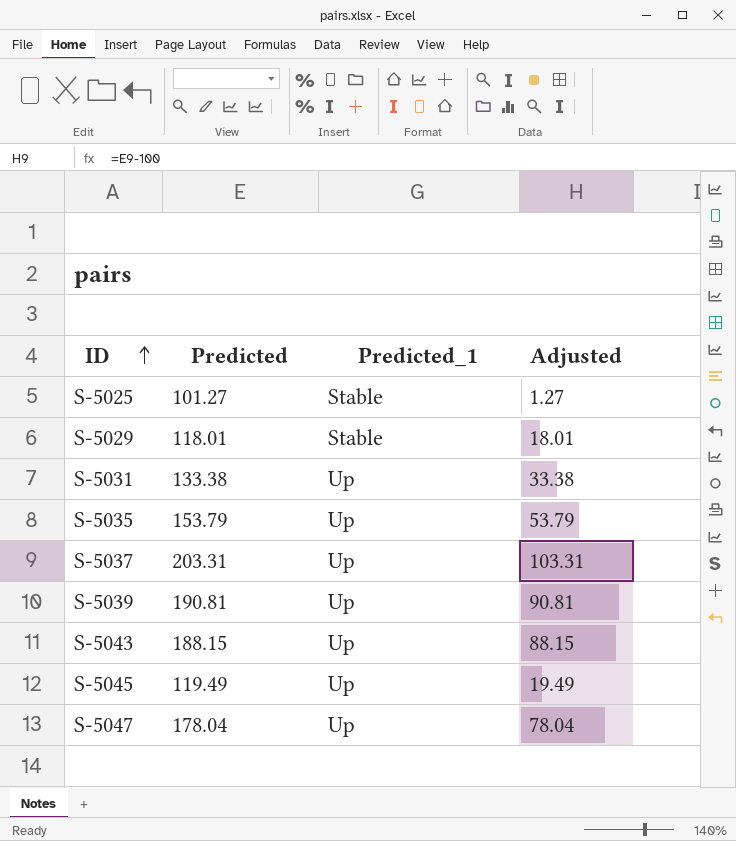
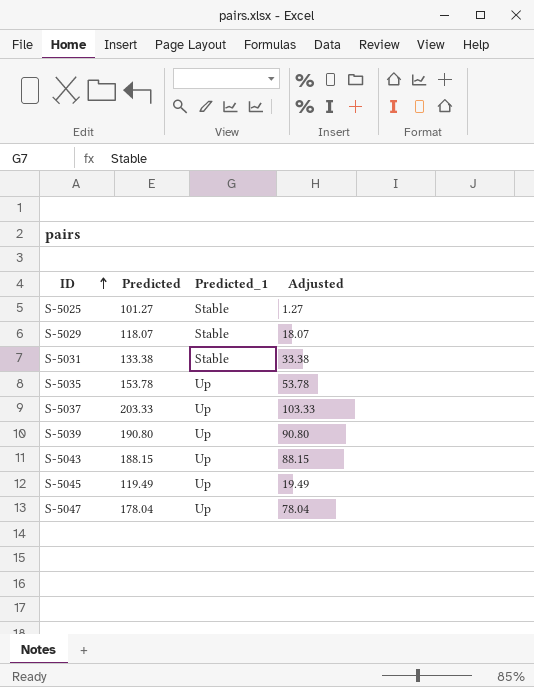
S-5029 | Predicted: 118.01 -> 118.07
S-5029 | Adjusted: 18.01 -> 18.07
S-5031 | Predicted_1: Up -> Stable
S-5035 | Predicted: 153.79 -> 153.78
S-5035 | Adjusted: 53.79 -> 53.78
S-5037 | Predicted: 203.31 -> 203.33
S-5037 | Adjusted: 103.31 -> 103.33
S-5039 | Predicted: 190.81 -> 190.80
S-5039 | Adjusted: 90.81 -> 90.80

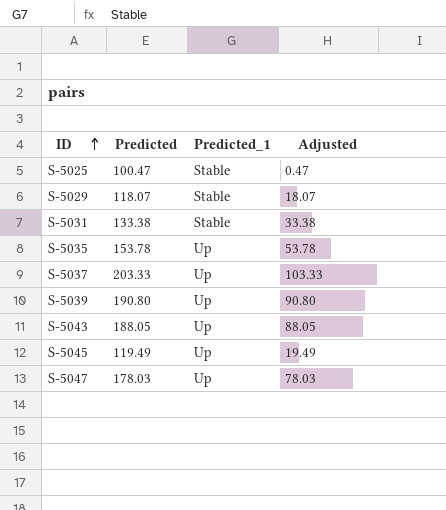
S-5025 | Predicted: 101.27 -> 100.47
S-5025 | Adjusted: 1.27 -> 0.47
S-5043 | Predicted: 188.15 -> 188.05
S-5043 | Adjusted: 88.15 -> 88.05
S-5047 | Predicted: 178.04 -> 178.03
S-5047 | Adjusted: 78.04 -> 78.03

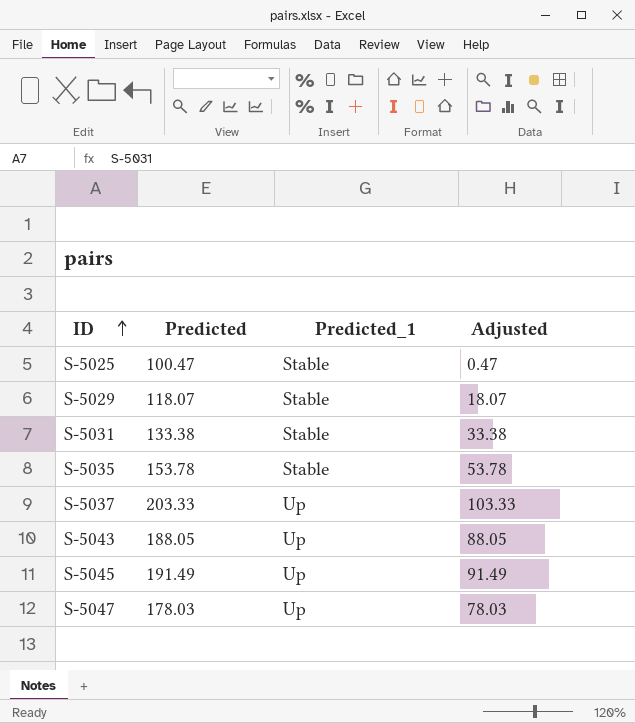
row S-5039: 190.80 | Up | 90.80 -> none
S-5035 | Predicted_1: Up -> Stable
S-5045 | Predicted: 119.49 -> 191.49
S-5045 | Adjusted: 19.49 -> 91.49

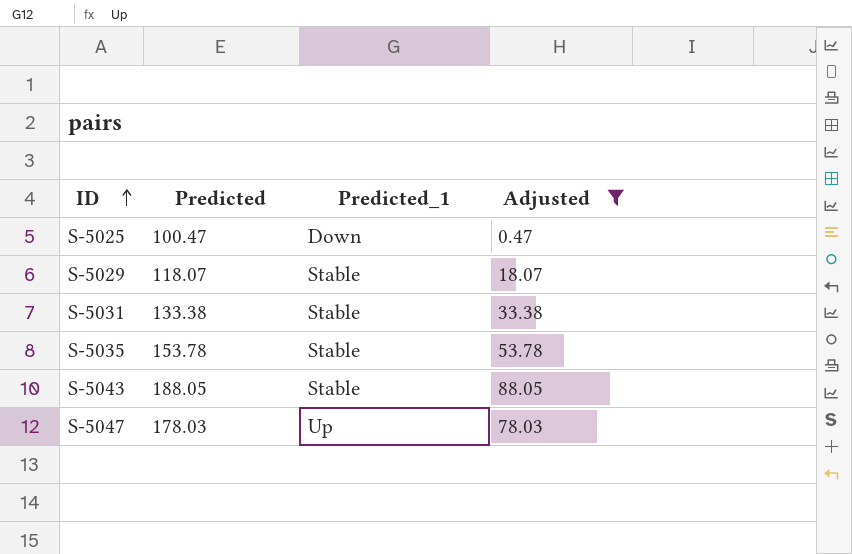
filter: none -> Adjusted <= 88.05
S-5025 | Predicted_1: Stable -> Down
S-5043 | Predicted_1: Up -> Stable

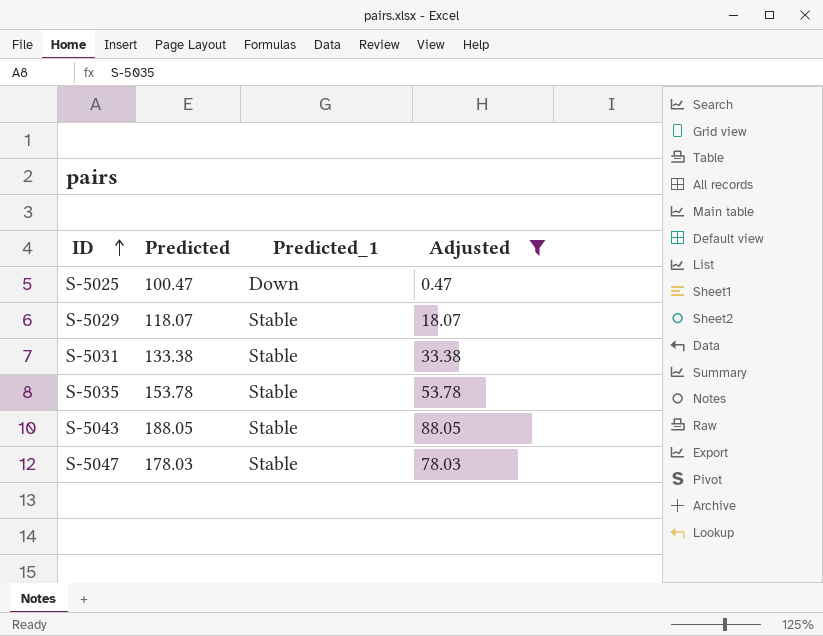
S-5047 | Predicted_1: Up -> Stable

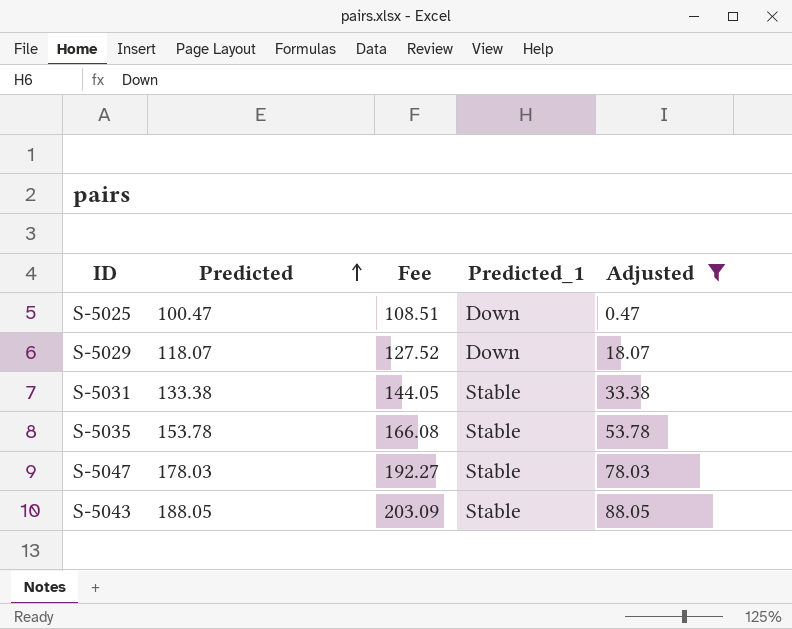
row order: ID ascending -> Predicted ascending
column Fee | formula: none -> [Predicted] * 1.08
S-5029 | Predicted_1: Stable -> Down

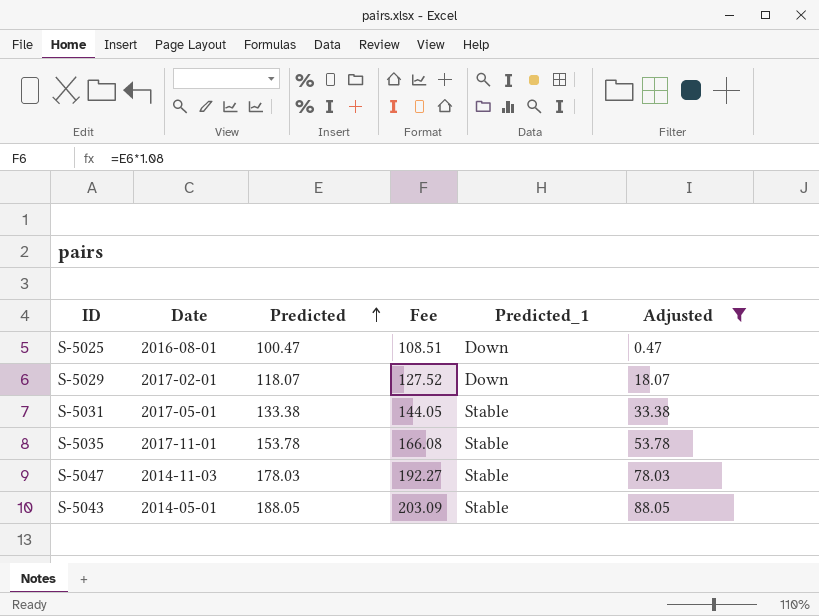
column Date | position: none -> 2

